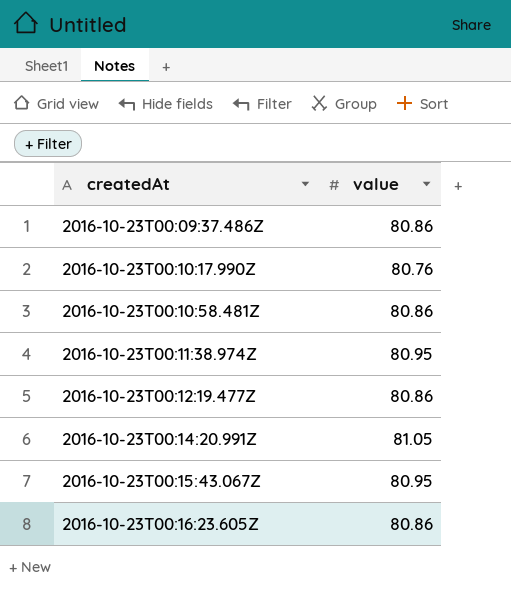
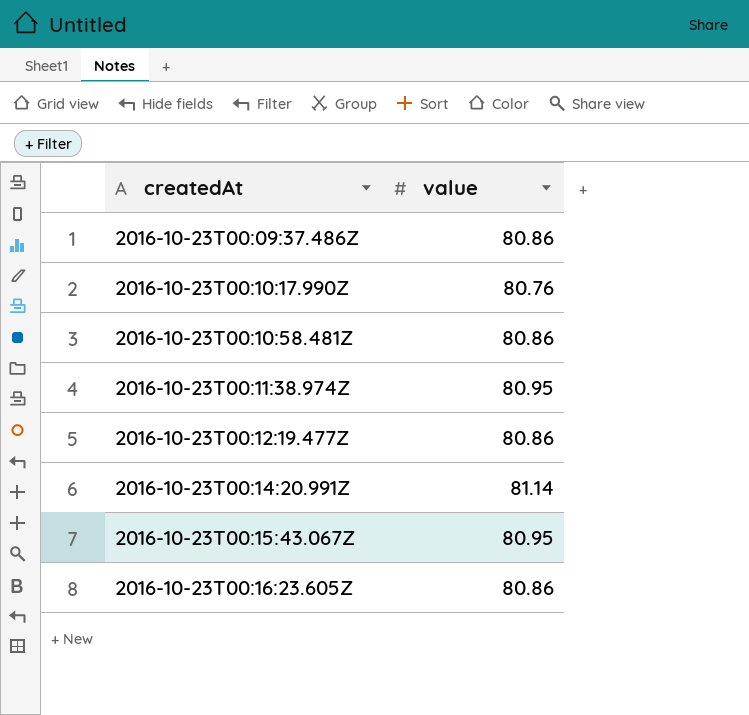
2016-10-23T00:14:20.991Z | value: 81.05 -> 81.14

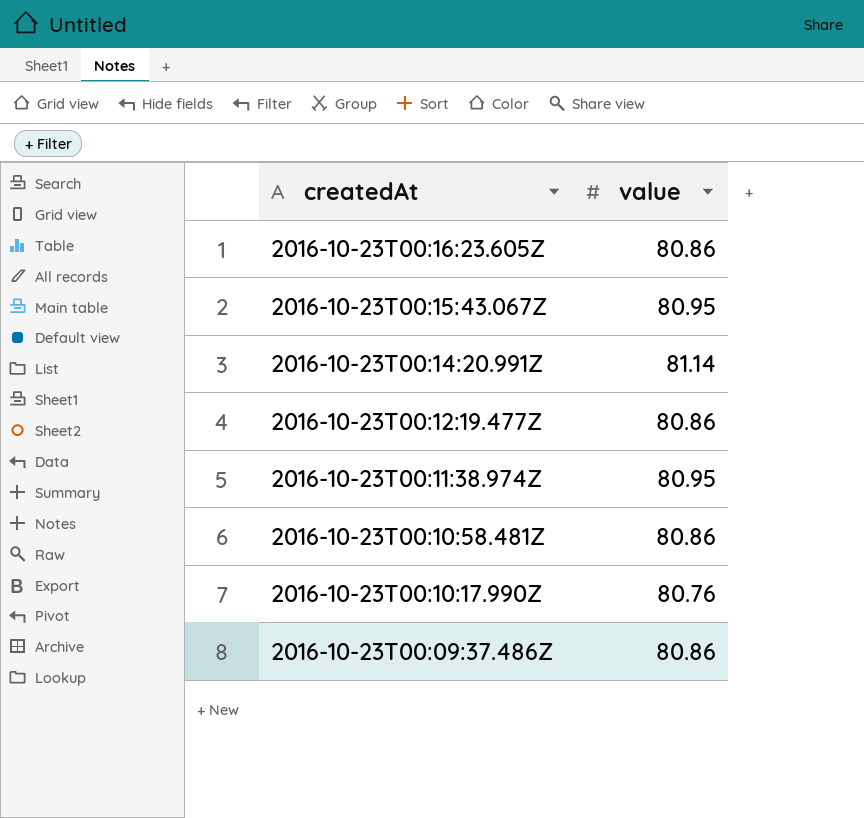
row order: createdAt ascending -> createdAt descending

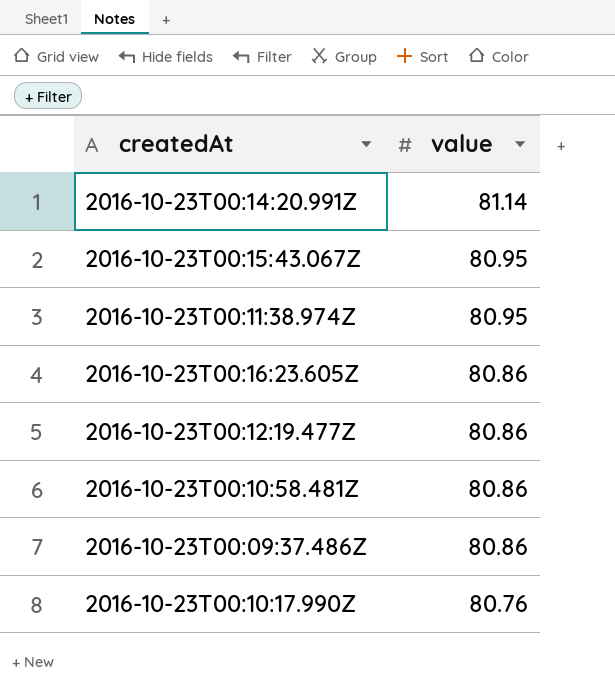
row order: createdAt descending -> value descending

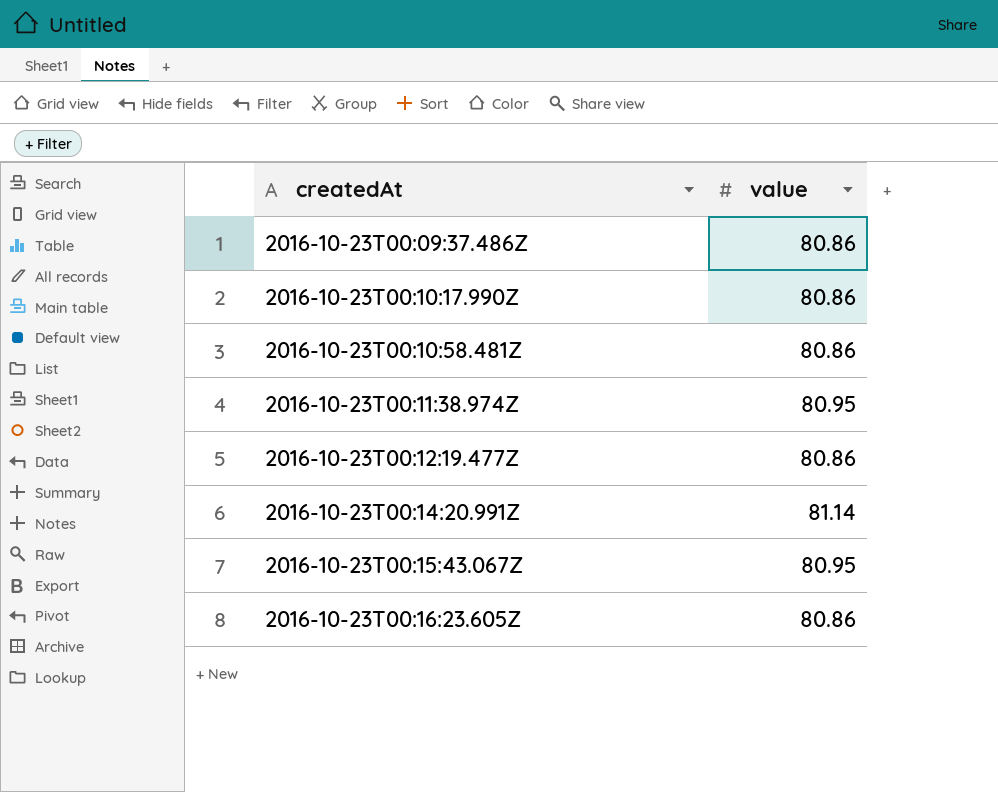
row order: value descending -> createdAt ascending
2016-10-23T00:10:17.990Z | value: 80.76 -> 80.86

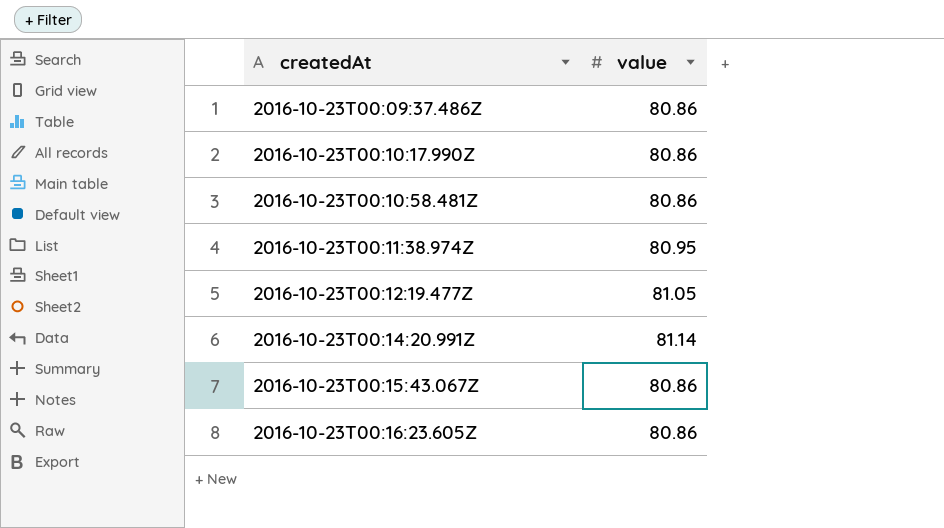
2016-10-23T00:12:19.477Z | value: 80.86 -> 81.05
2016-10-23T00:15:43.067Z | value: 80.95 -> 80.86

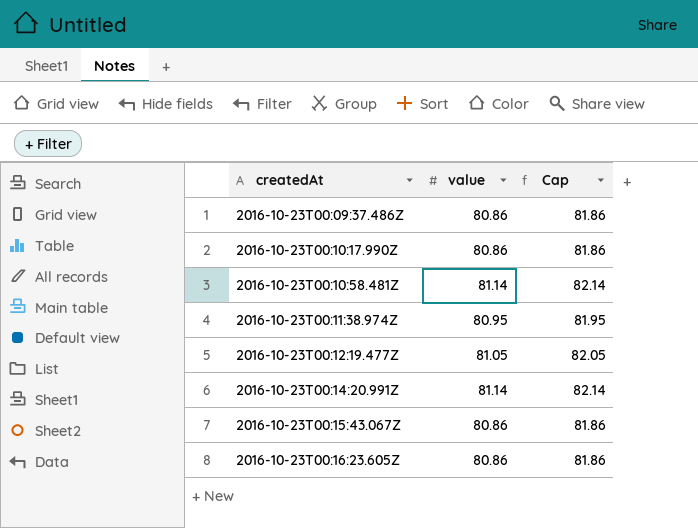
column Cap | formula: none -> [value] + 1
2016-10-23T00:10:58.481Z | value: 80.86 -> 81.14

